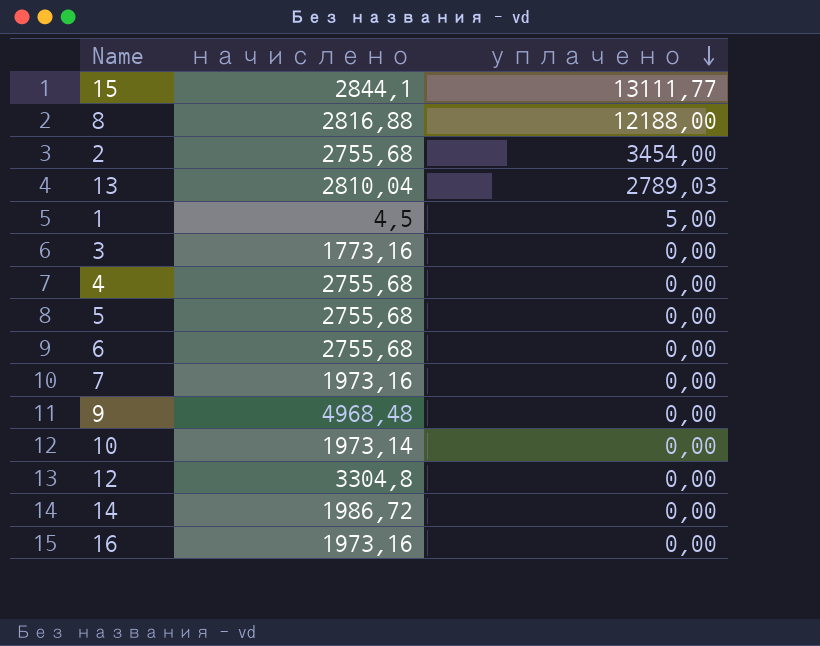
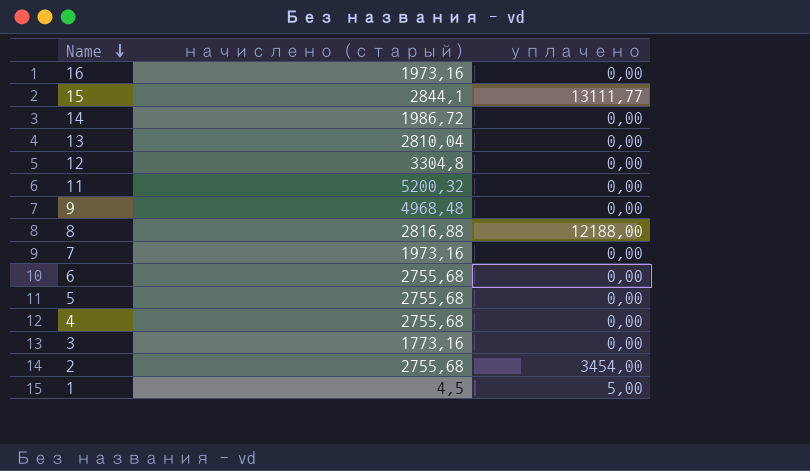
row order: уплачено descending -> Name descending
column name: начислено -> начислено (старый)
row 10: 1973,14 | 0,00 -> none
13 | уплачено: 2789,03 -> 0,00
row 11: none -> 5200,32 | 0,00

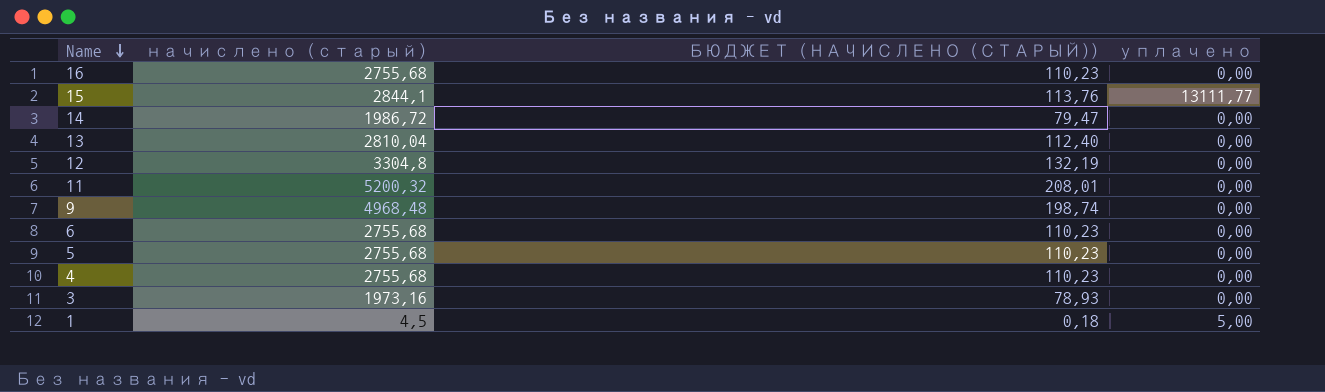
column БЮДЖЕТ (НАЧИСЛЕНО (СТАРЫЙ)) | formula: none -> [начислено (старый)] * 0,04
row 8: 2816,88 | 12188,00 -> none
row 7: 1973,16 | 0,00 -> none
row 2: 2755,68 | 3454,00 -> none
16 | начислено (старый): 1973,16 -> 2755,68
3 | начислено (старый): 1773,16 -> 1973,16

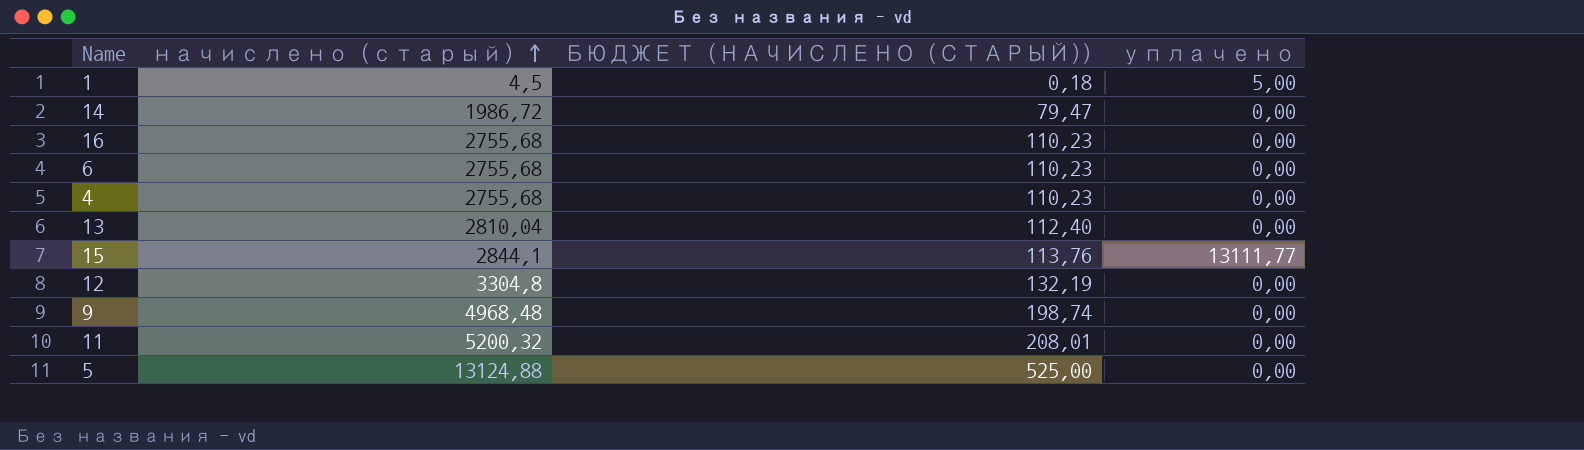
row order: Name descending -> начислено (старый) ascending
row 3: 1973,16 | 78,93 | 0,00 -> none
5 | начислено (старый): 2755,68 -> 13124,88
5 | БЮДЖЕТ (НАЧИСЛЕНО (СТАРЫЙ)): 110,23 -> 525,00

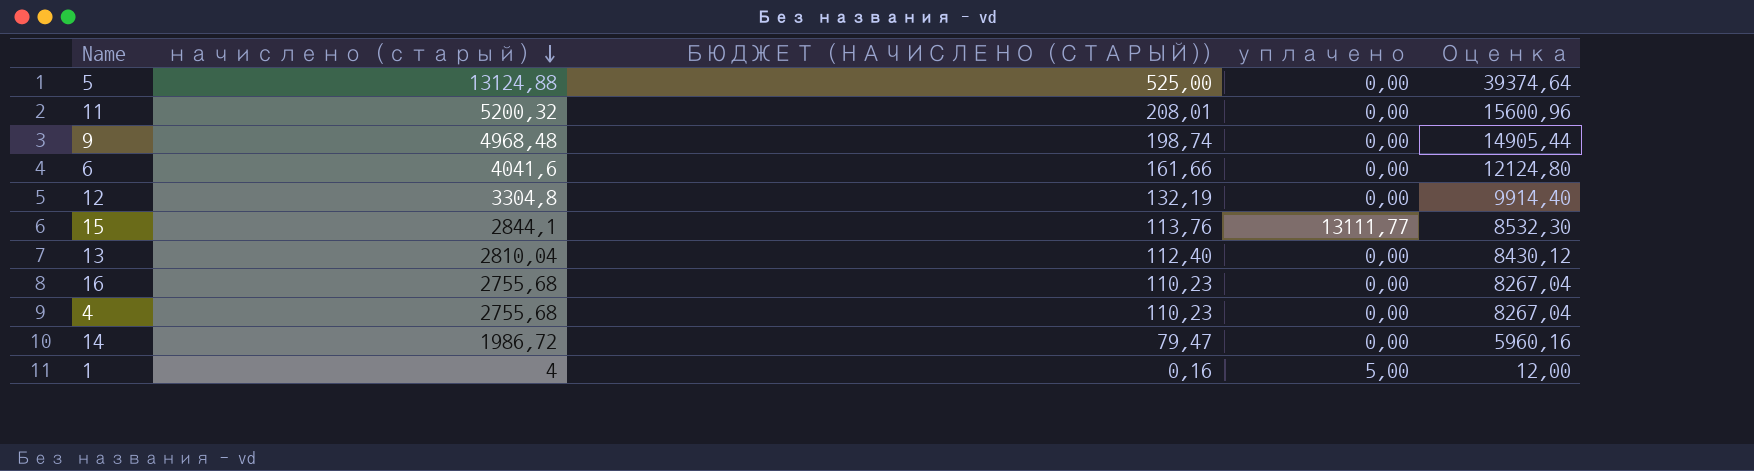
row order: начислено (старый) ascending -> начислено (старый) descending
column Оценка | formula: none -> [начислено (старый)] * 3
6 | начислено (старый): 2755,68 -> 4041,6
6 | БЮДЖЕТ (НАЧИСЛЕНО (СТАРЫЙ)): 110,23 -> 161,66
1 | начислено (старый): 4,5 -> 4
1 | БЮДЖЕТ (НАЧИСЛЕНО (СТАРЫЙ)): 0,18 -> 0,16

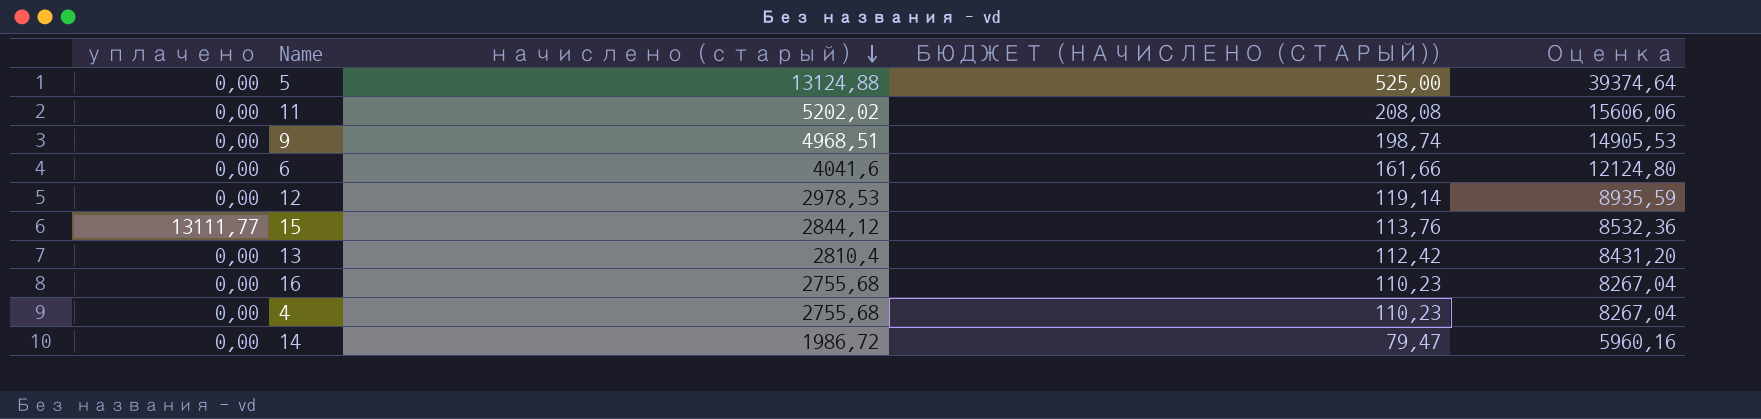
column уплачено | position: 4 -> 1
row 1: 4 | 0,16 | 5,00 | 12,00 -> none
11 | начислено (старый): 5200,32 -> 5202,02
11 | БЮДЖЕТ (НАЧИСЛЕНО (СТАРЫЙ)): 208,01 -> 208,08
11 | Оценка: 15600,96 -> 15606,06
9 | начислено (старый): 4968,48 -> 4968,51
9 | Оценка: 14905,44 -> 14905,53
12 | начислено (старый): 3304,8 -> 2978,53
12 | БЮДЖЕТ (НАЧИСЛЕНО (СТАРЫЙ)): 132,19 -> 119,14
12 | Оценка: 9914,40 -> 8935,59
15 | начислено (старый): 2844,1 -> 2844,12
15 | Оценка: 8532,30 -> 8532,36
13 | начислено (старый): 2810,04 -> 2810,4
13 | БЮДЖЕТ (НАЧИСЛЕНО (СТАРЫЙ)): 112,40 -> 112,42
13 | Оценка: 8430,12 -> 8431,20

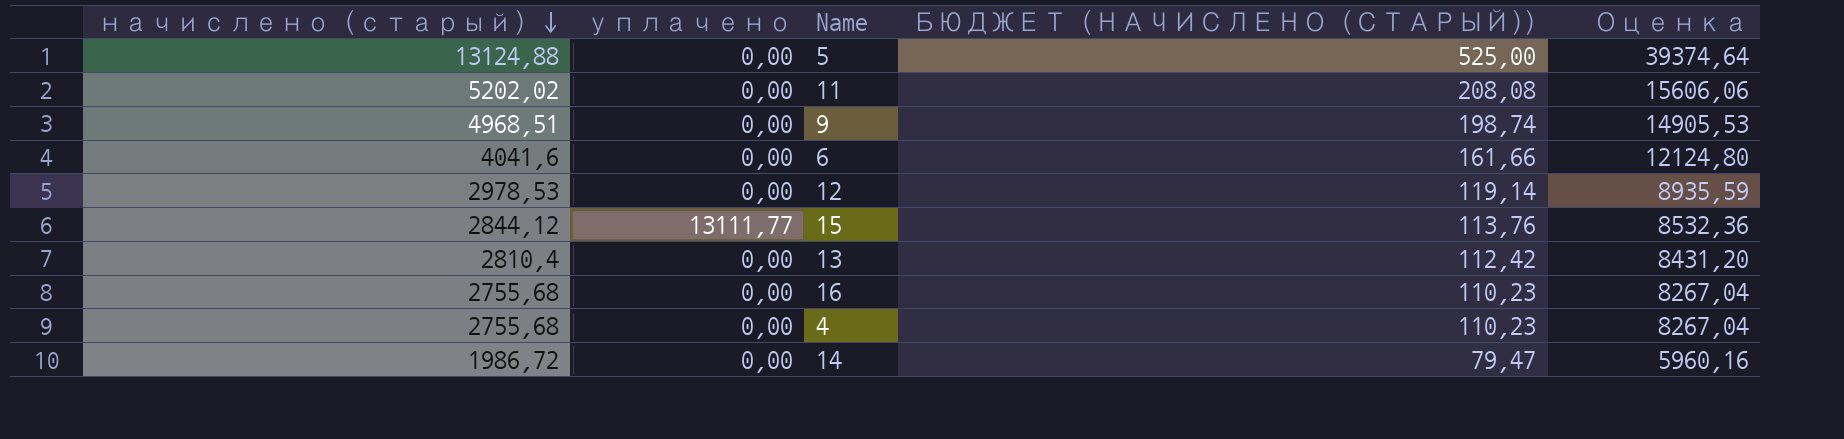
column начислено (старый) | position: 3 -> 1

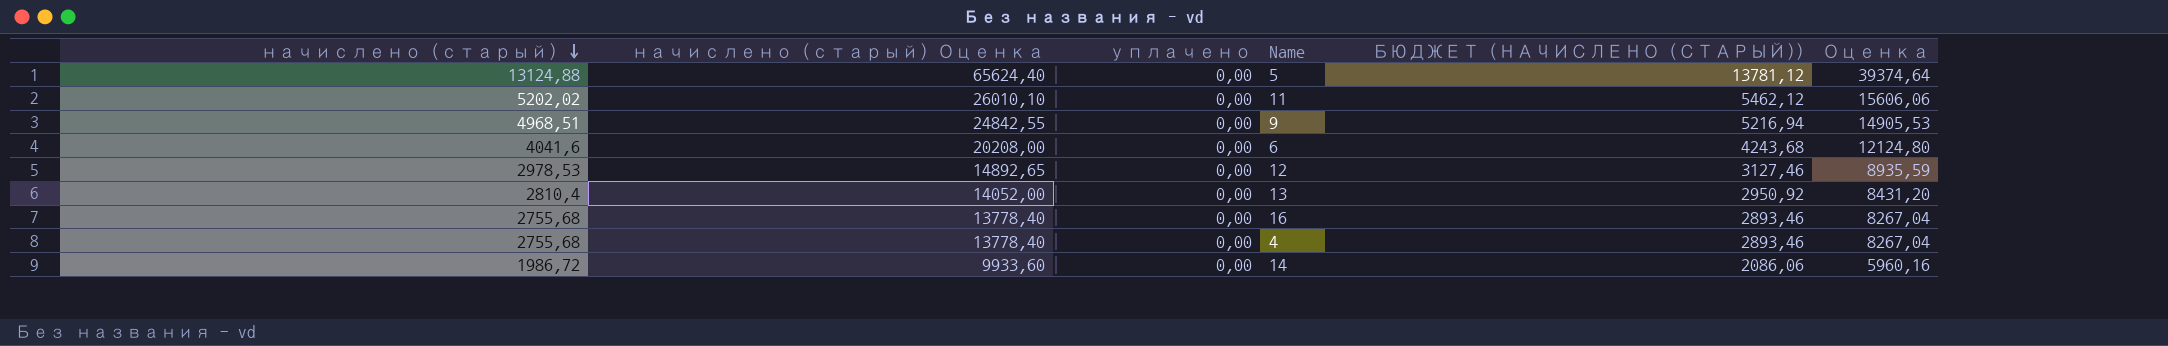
column начислено (старый) Оценка | formula: none -> [начислено (старый)] * 5
column БЮДЖЕТ (НАЧИСЛЕНО (СТАРЫЙ)) | formula: [начислено (старый)] * 0,04 -> [начислено (старый)] * 1,05
row 15: 2844,12 | 13111,77 | 113,76 | 8532,36 -> none

